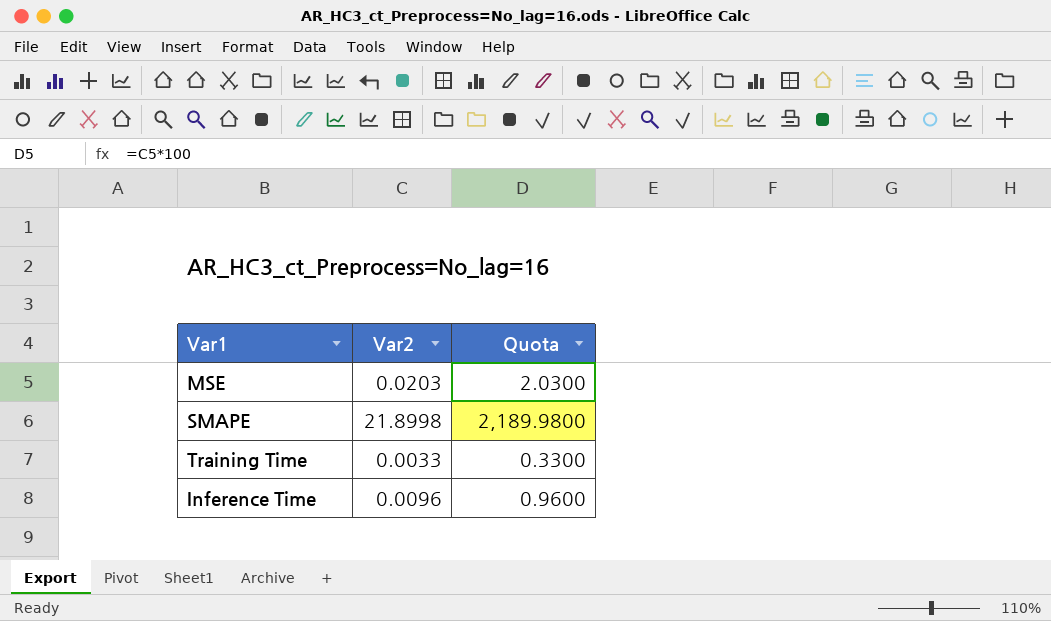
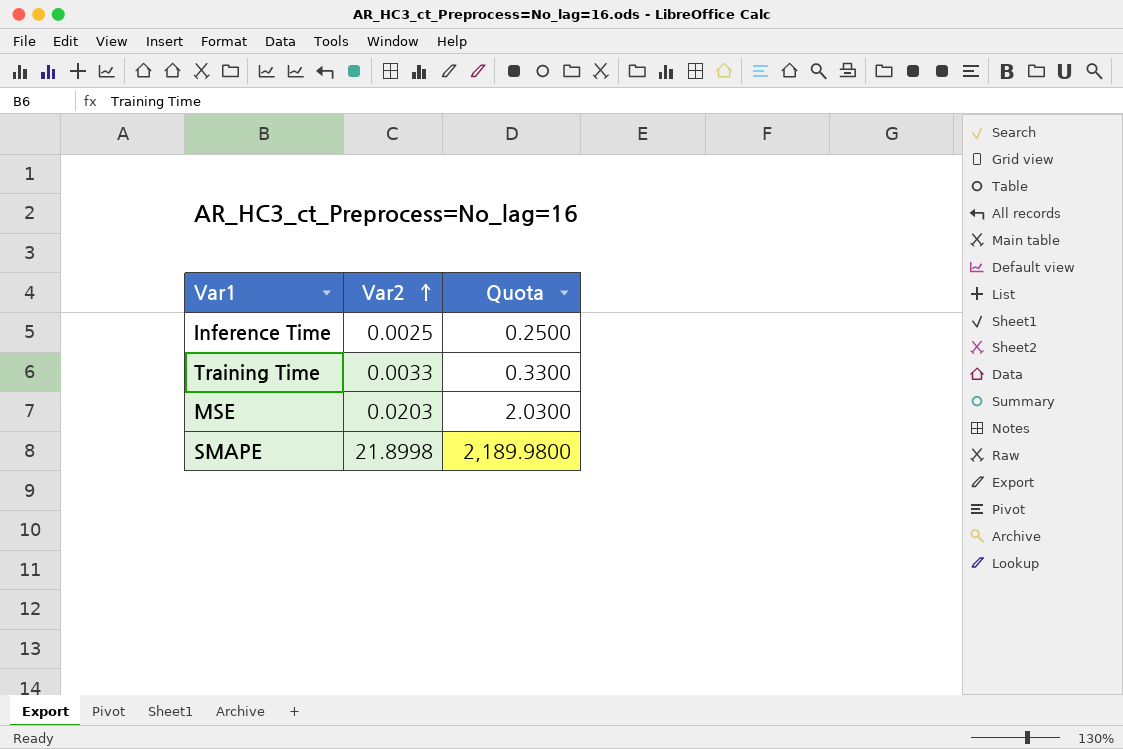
row order: none -> Var2 ascending
Inference Time | Var2: 0.0096 -> 0.0025
Inference Time | Quota: 0.9600 -> 0.2500

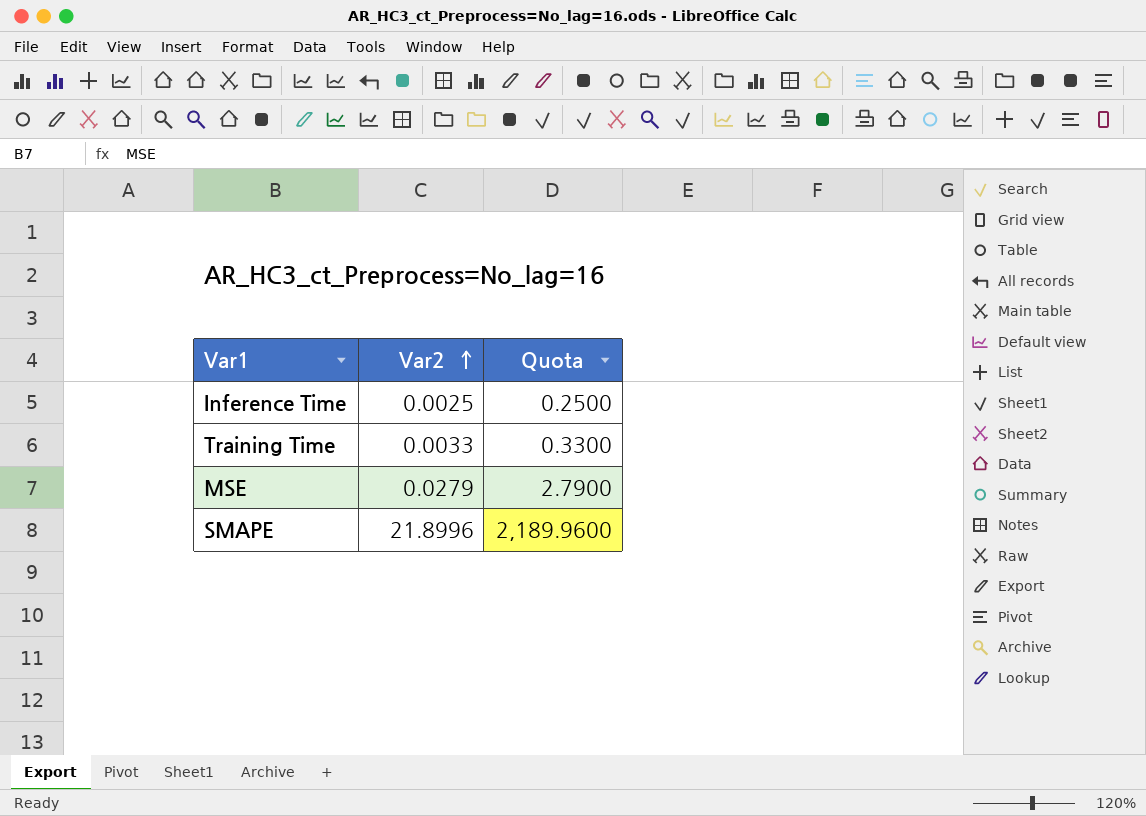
MSE | Var2: 0.0203 -> 0.0279
MSE | Quota: 2.0300 -> 2.7900
SMAPE | Var2: 21.8998 -> 21.8996
SMAPE | Quota: 2,189.9800 -> 2,189.9600

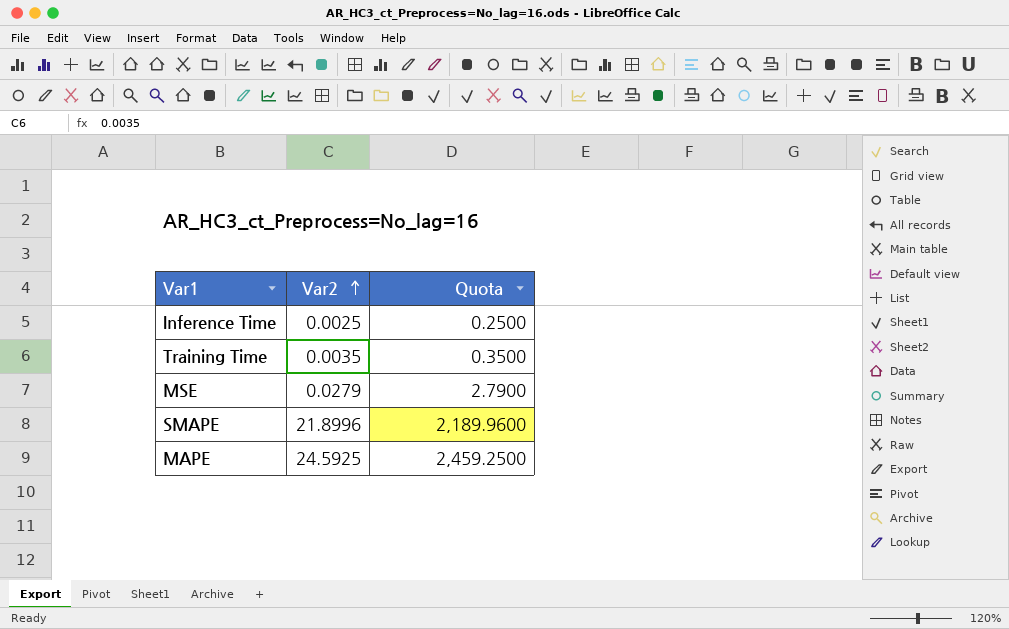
Training Time | Var2: 0.0033 -> 0.0035
Training Time | Quota: 0.3300 -> 0.3500
row MAPE: none -> 24.5925 | 2,459.2500

